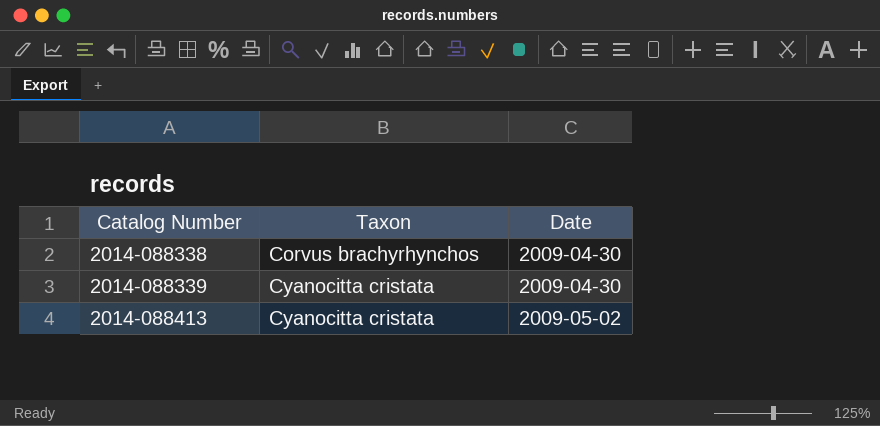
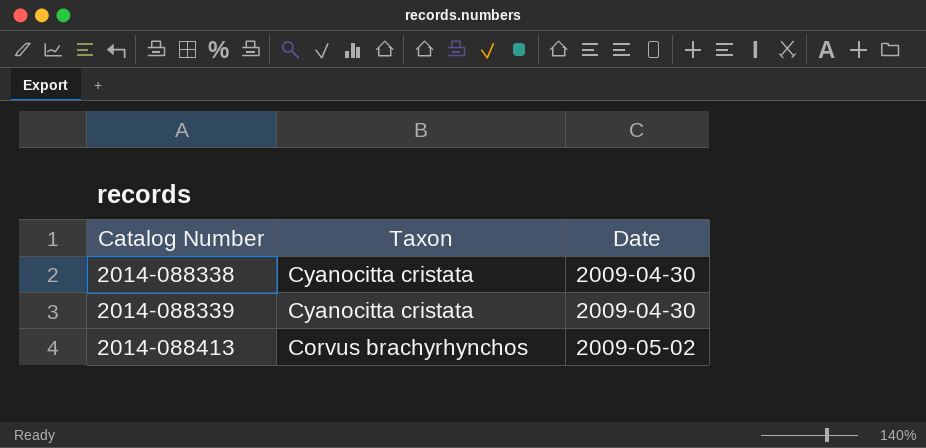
2014-088338 | Taxon: Corvus brachyrhynchos -> Cyanocitta cristata
2014-088413 | Taxon: Cyanocitta cristata -> Corvus brachyrhynchos

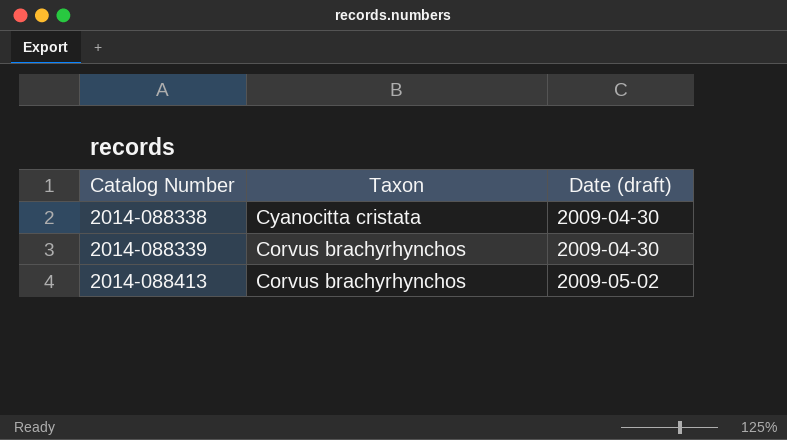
column name: Date -> Date (draft)
2014-088339 | Taxon: Cyanocitta cristata -> Corvus brachyrhynchos

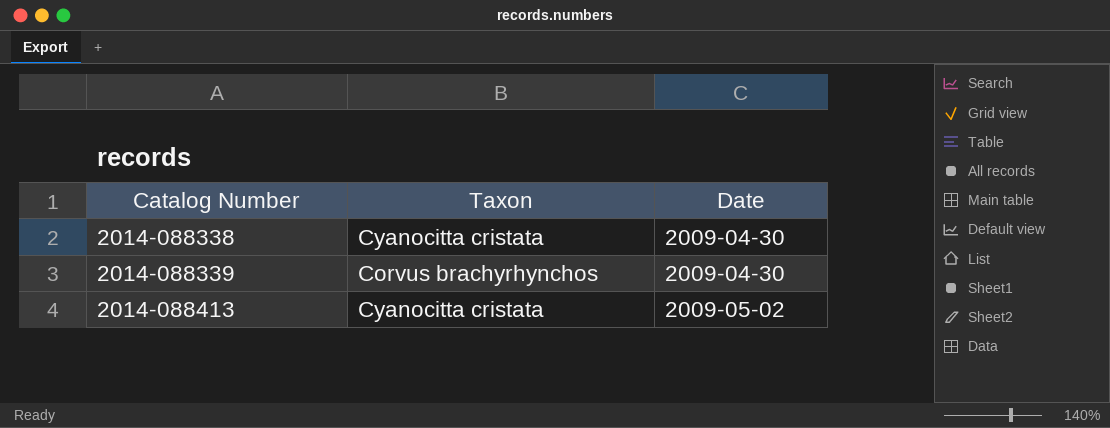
column name: Date (draft) -> Date
2014-088413 | Taxon: Corvus brachyrhynchos -> Cyanocitta cristata

